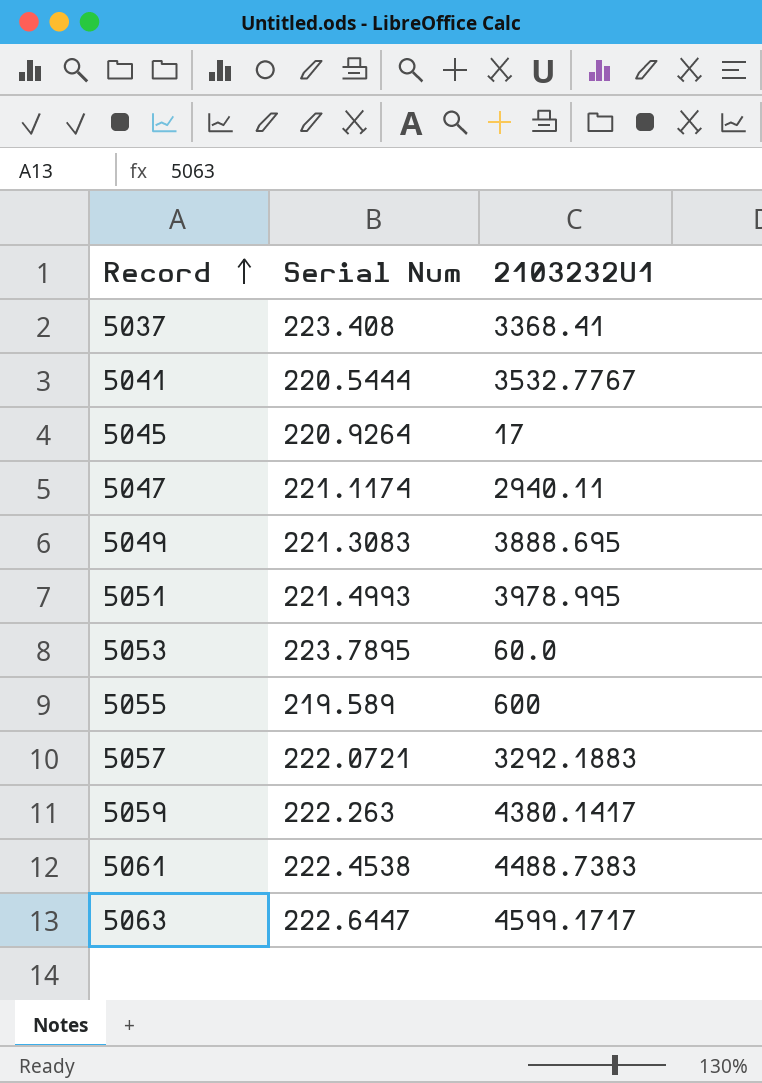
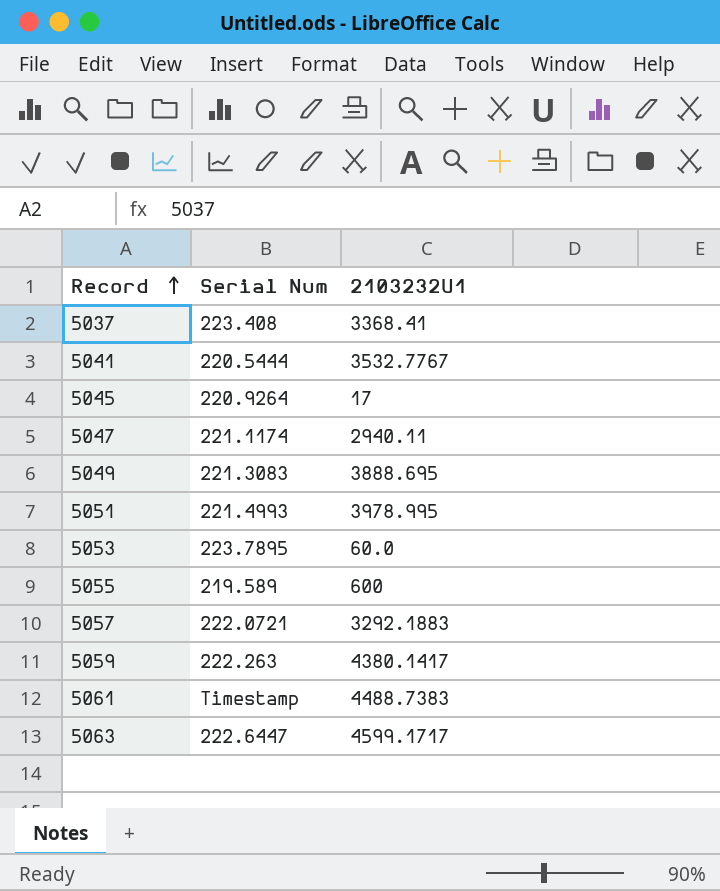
5061 | Serial Num: 222.4538 -> Timestamp

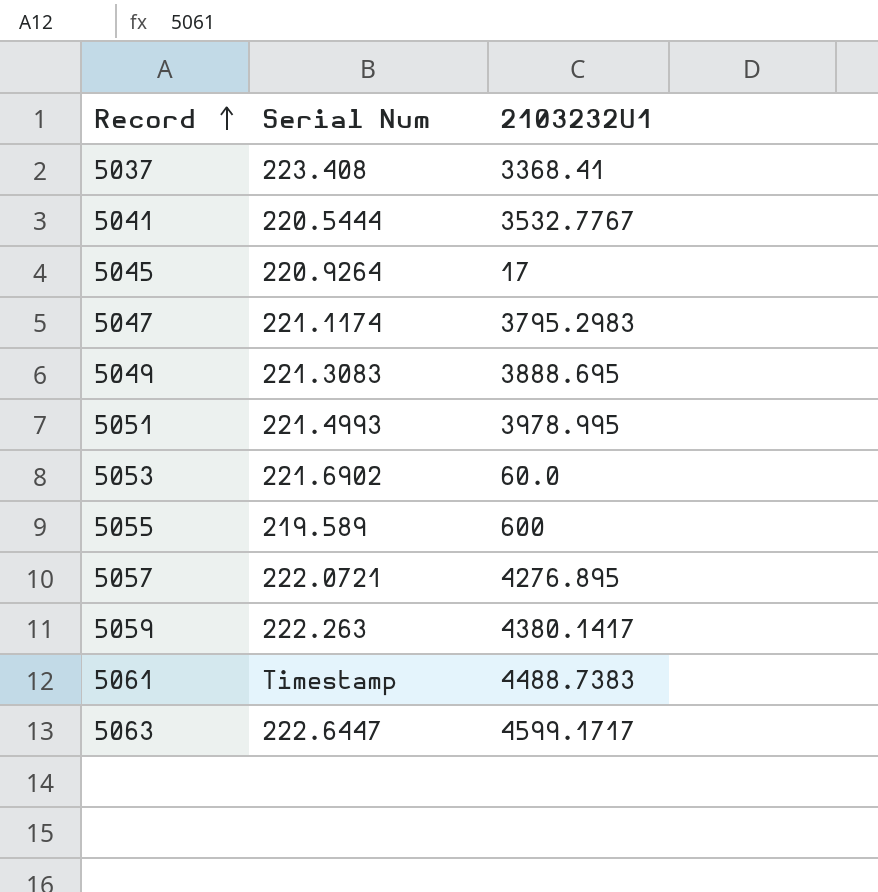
5047 | 2103232U1: 2940.11 -> 3795.2983
5053 | Serial Num: 223.7895 -> 221.6902
5057 | 2103232U1: 3292.1883 -> 4276.895

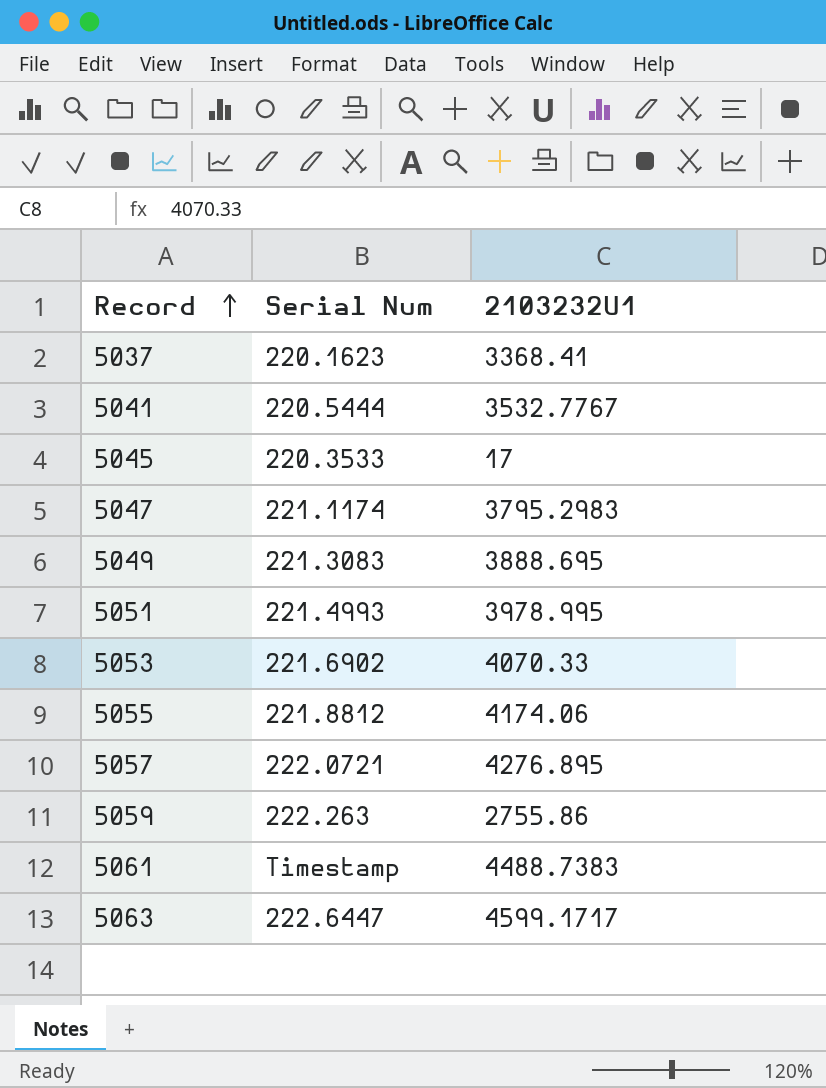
5037 | Serial Num: 223.408 -> 220.1623
5045 | Serial Num: 220.9264 -> 220.3533
5053 | 2103232U1: 60.0 -> 4070.33
5055 | Serial Num: 219.589 -> 221.8812
5055 | 2103232U1: 600 -> 4174.06
5059 | 2103232U1: 4380.1417 -> 2755.86

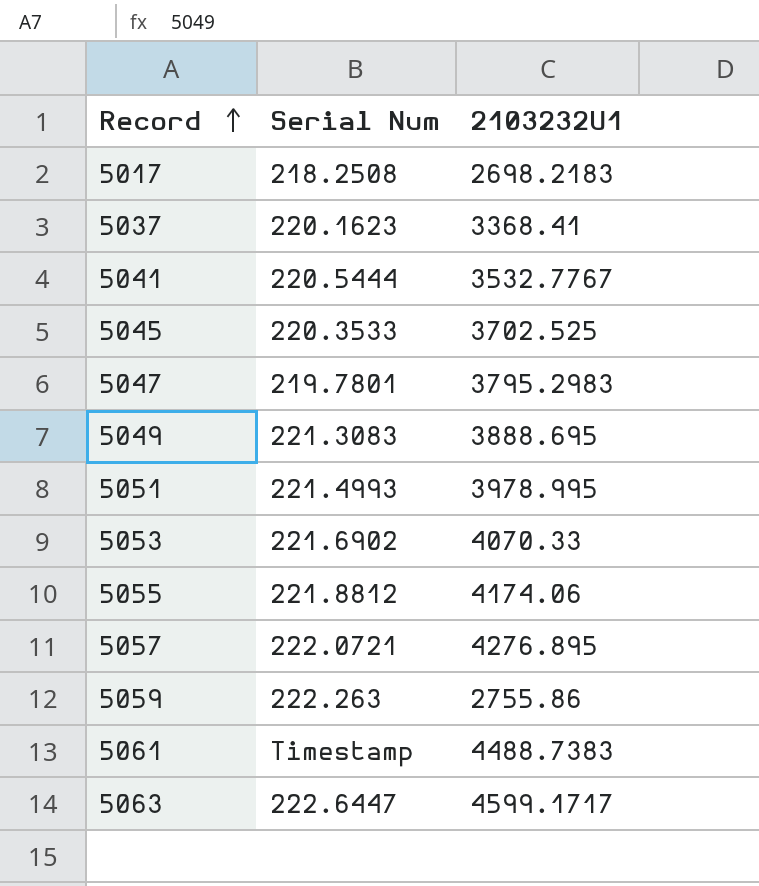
row 5017: none -> 218.2508 | 2698.2183
5045 | 2103232U1: 17 -> 3702.525
5047 | Serial Num: 221.1174 -> 219.7801

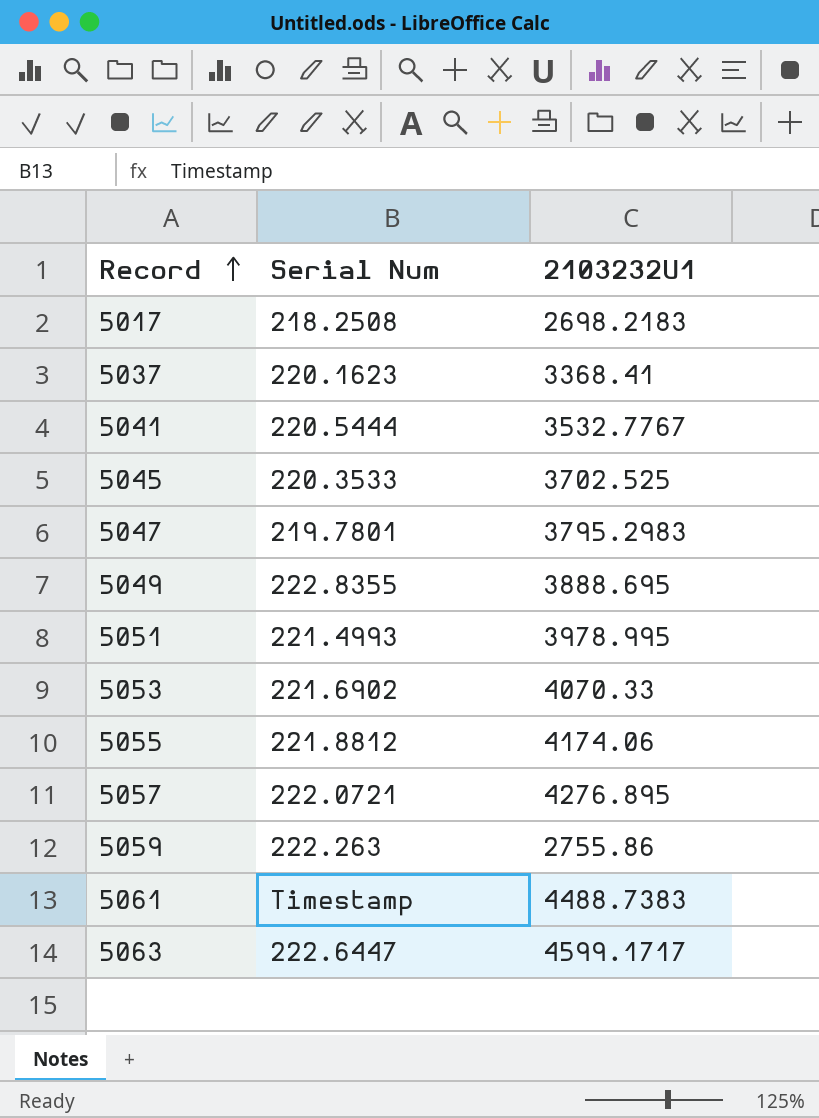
5049 | Serial Num: 221.3083 -> 222.8355

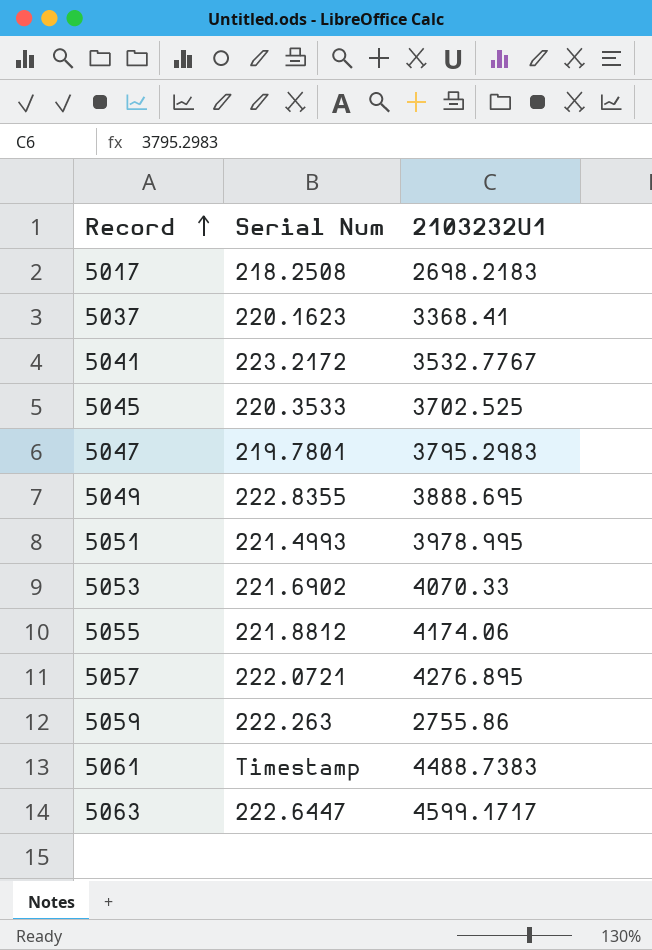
5041 | Serial Num: 220.5444 -> 223.2172

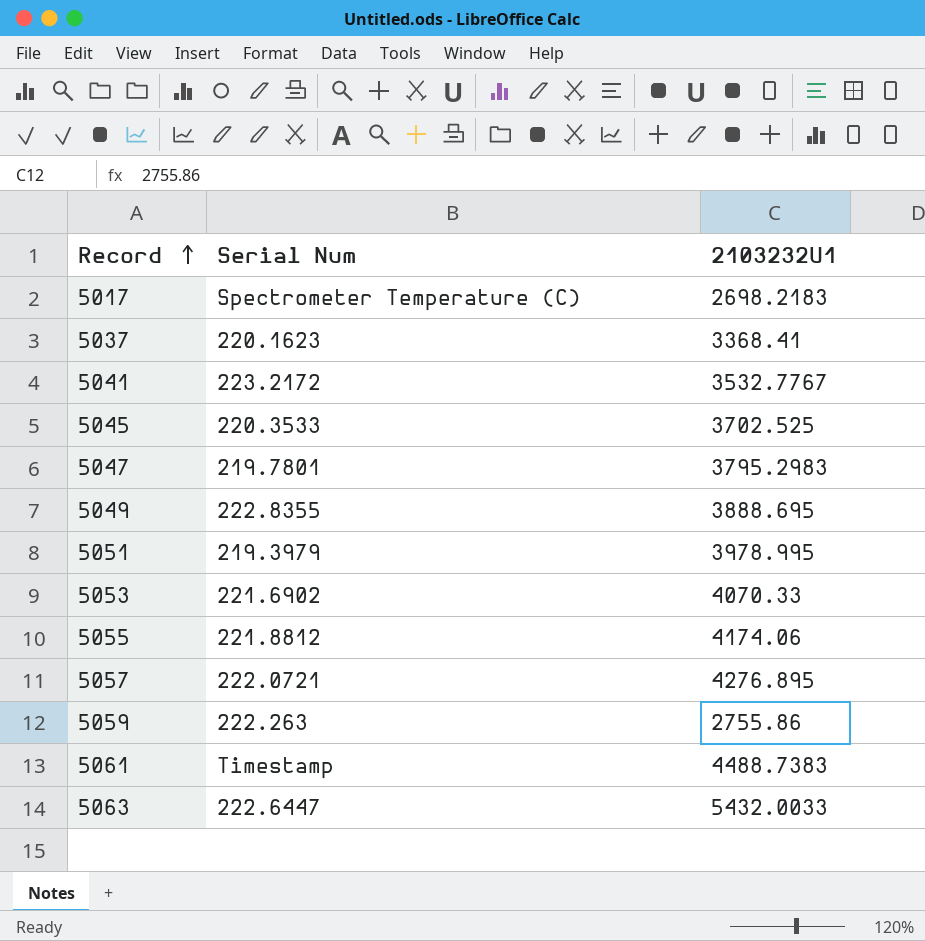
5017 | Serial Num: 218.2508 -> Spectrometer Temperature (C)
5051 | Serial Num: 221.4993 -> 219.3979
5063 | 2103232U1: 4599.1717 -> 5432.0033

